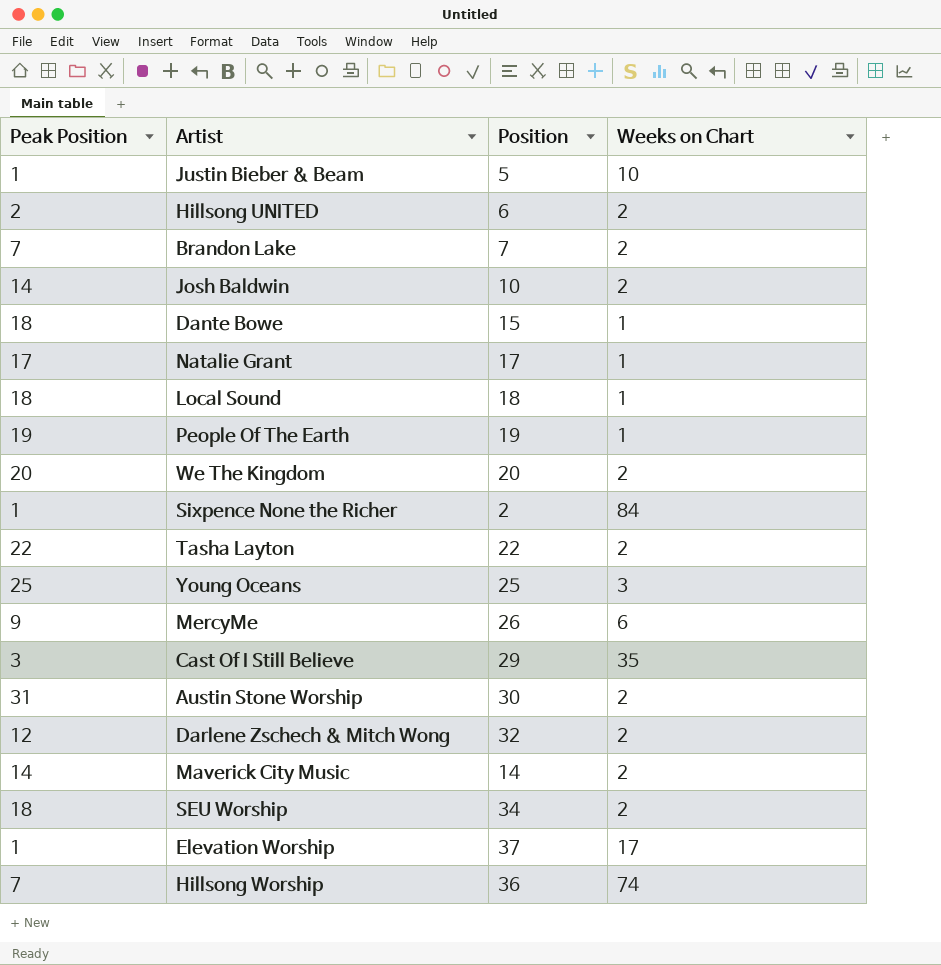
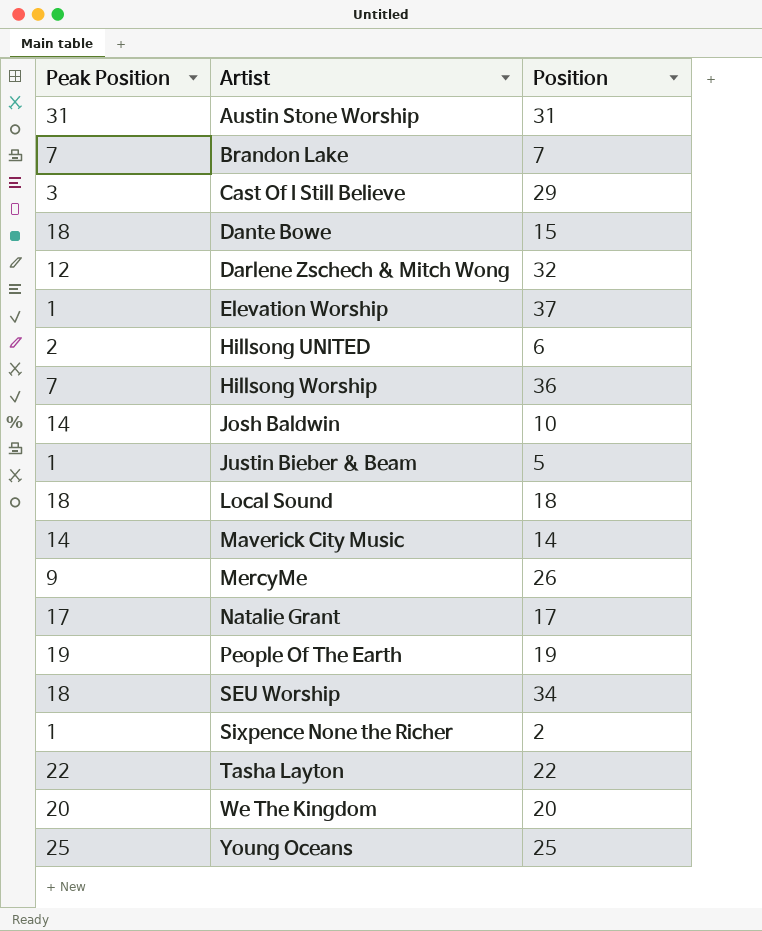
row order: none -> Artist ascending
column Weeks on Chart | position: 4 -> none
Austin Stone Worship | Position: 30 -> 31

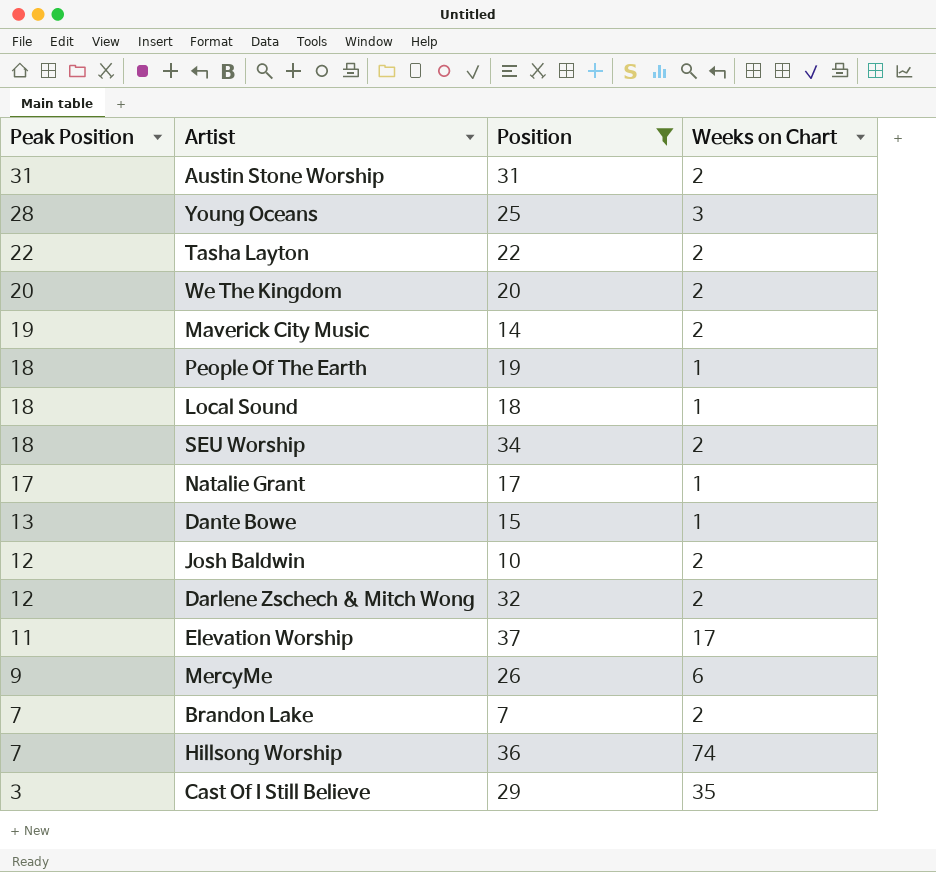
filter: none -> Position >= 7
row order: Artist ascending -> Peak Position descending
column Weeks on Chart | position: none -> 4
Young Oceans | Peak Position: 25 -> 28
Maverick City Music | Peak Position: 14 -> 19
People Of The Earth | Peak Position: 19 -> 18
Dante Bowe | Peak Position: 18 -> 13
Josh Baldwin | Peak Position: 14 -> 12
Elevation Worship | Peak Position: 1 -> 11

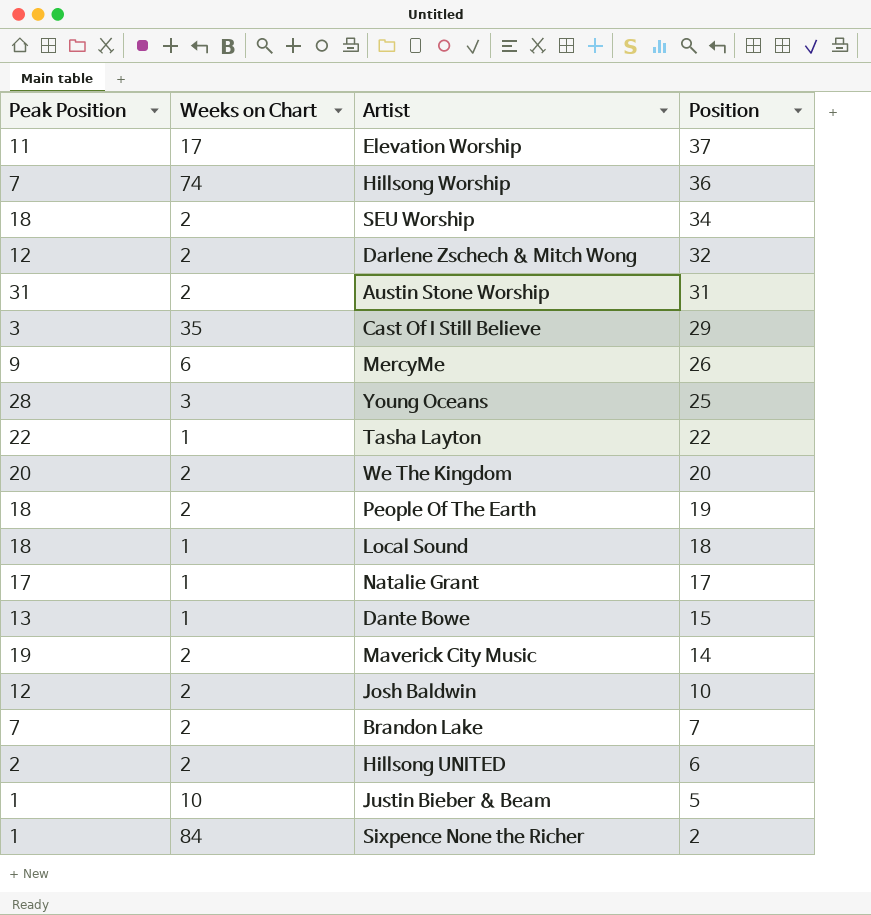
filter: Position >= 7 -> none
row order: Peak Position descending -> Position descending
column Weeks on Chart | position: 4 -> 2
Tasha Layton | Weeks on Chart: 2 -> 1
People Of The Earth | Weeks on Chart: 1 -> 2

